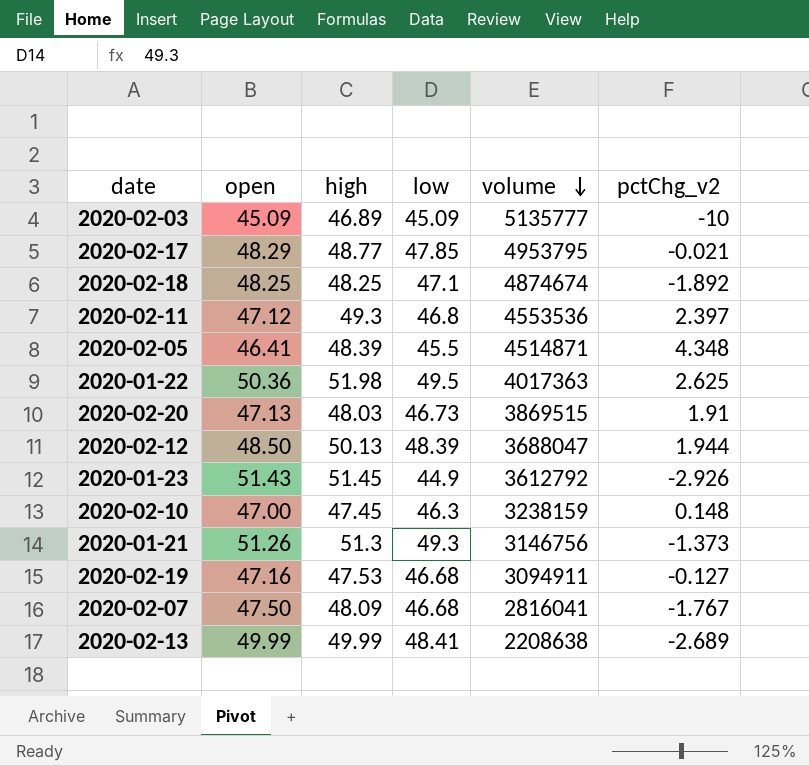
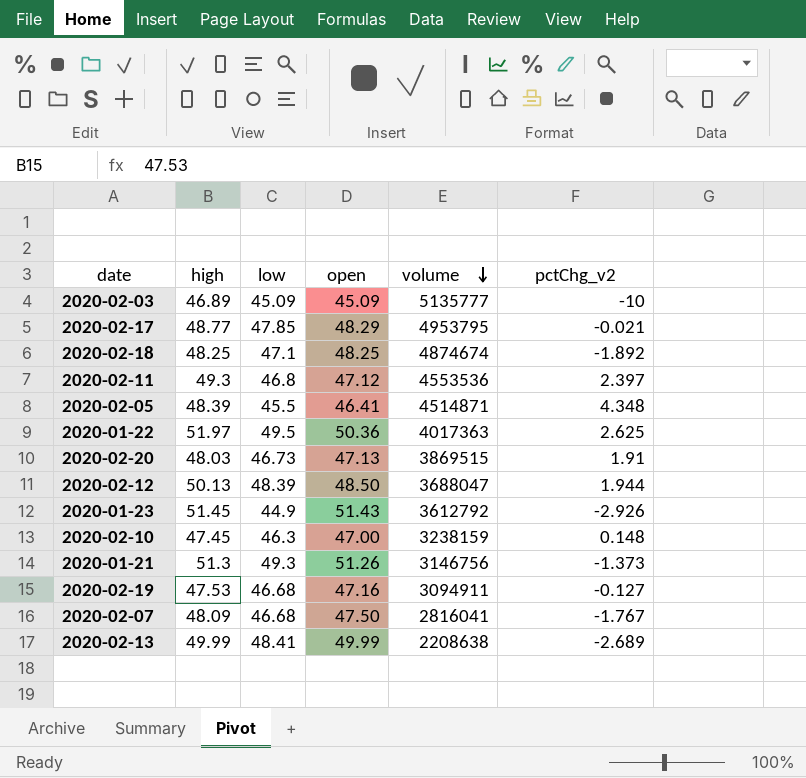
column open | position: 2 -> 4
2020-01-22 | high: 51.98 -> 51.97

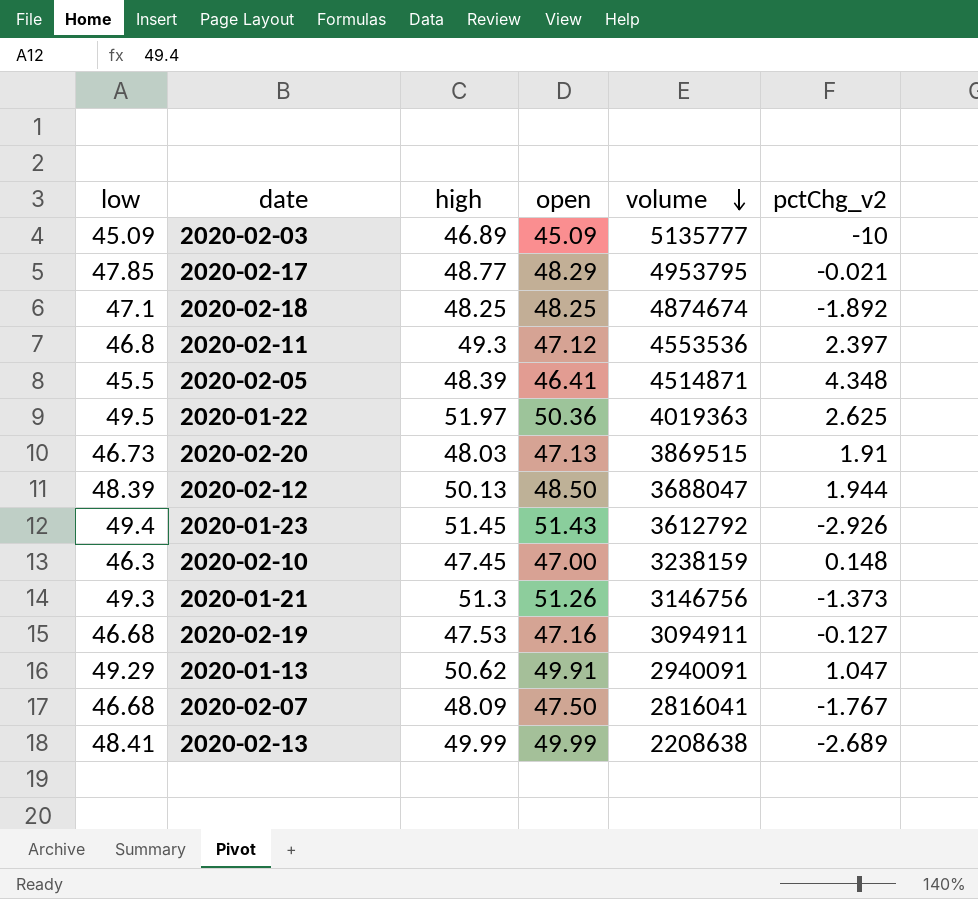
column low | position: 3 -> 1
2020-01-22 | volume: 4017363 -> 4019363
2020-01-23 | low: 44.9 -> 49.4
row 2020-01-13: none -> 49.29 | 50.62 | 49.91 | 2940091 | 1.047

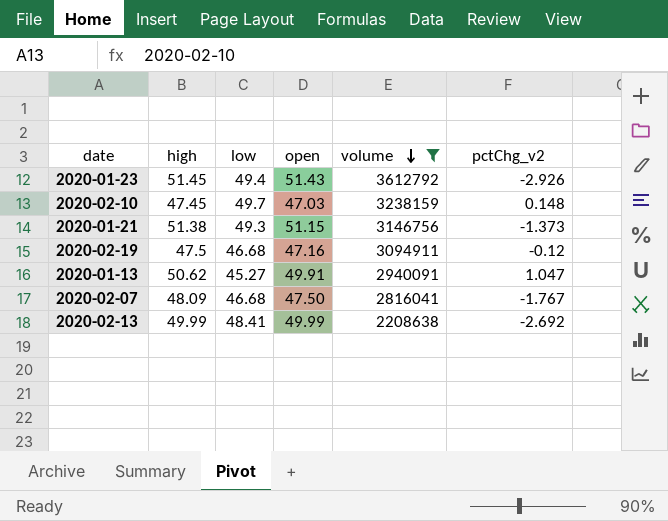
filter: none -> volume <= 3612792
column low | position: 1 -> 3
2020-02-10 | low: 46.3 -> 49.7
2020-02-10 | open: 47.00 -> 47.03
2020-01-21 | high: 51.3 -> 51.38
2020-01-21 | open: 51.26 -> 51.15
2020-02-19 | high: 47.53 -> 47.5
2020-02-19 | pctChg_v2: -0.127 -> -0.12
2020-01-13 | low: 49.29 -> 45.27
2020-02-13 | pctChg_v2: -2.689 -> -2.692

